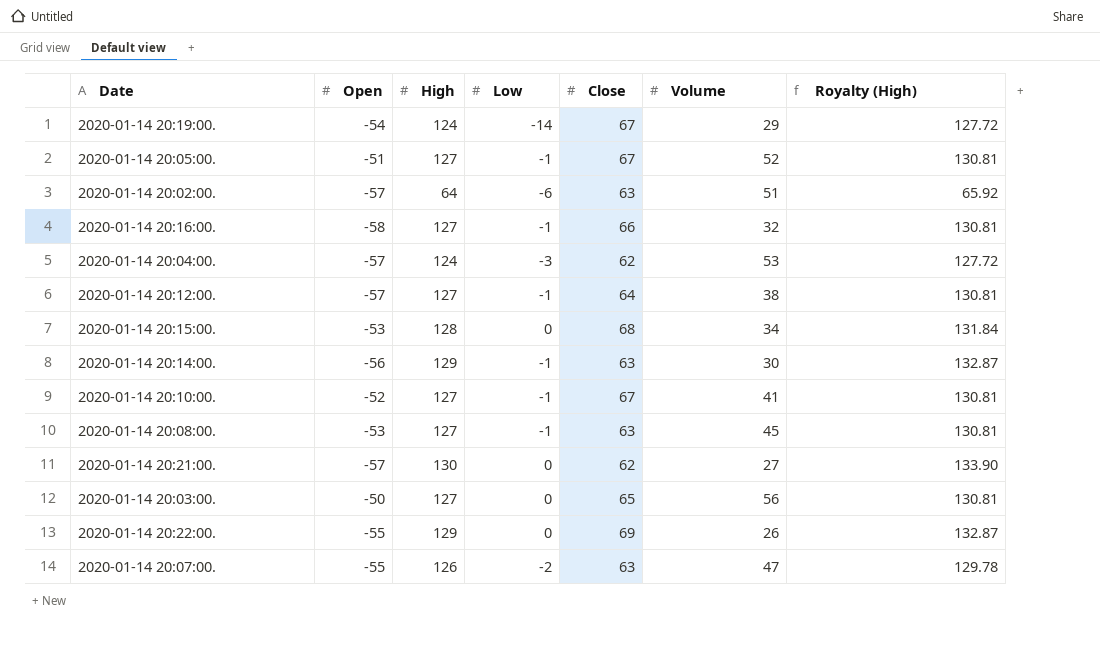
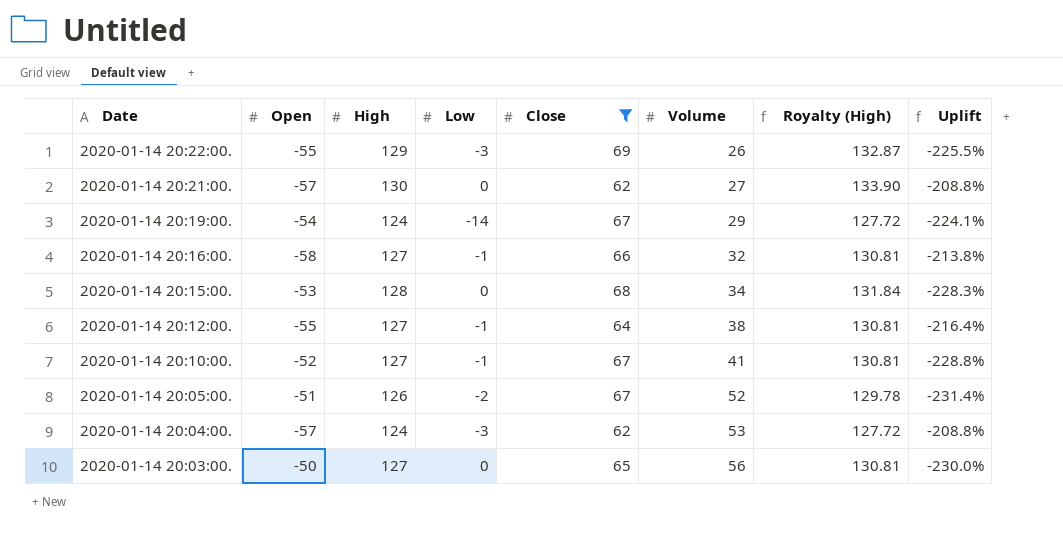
filter: none -> Close != 63
row order: none -> Date descending
column Uplift | formula: none -> ([Close] - [Open]) / [Open]
2020-01-14 20:22:00. | Low: 0 -> -3
2020-01-14 20:12:00. | Open: -57 -> -55
2020-01-14 20:05:00. | High: 127 -> 126
2020-01-14 20:05:00. | Low: -1 -> -2
2020-01-14 20:05:00. | Royalty (High): 130.81 -> 129.78

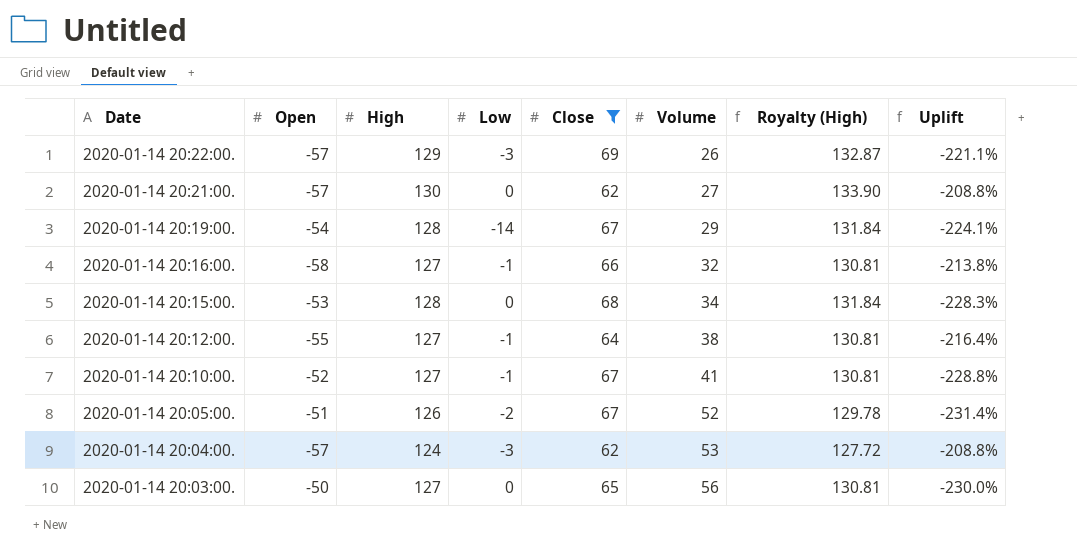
2020-01-14 20:22:00. | Open: -55 -> -57
2020-01-14 20:22:00. | Uplift: -225.5% -> -221.1%
2020-01-14 20:19:00. | High: 124 -> 128
2020-01-14 20:19:00. | Royalty (High): 127.72 -> 131.84

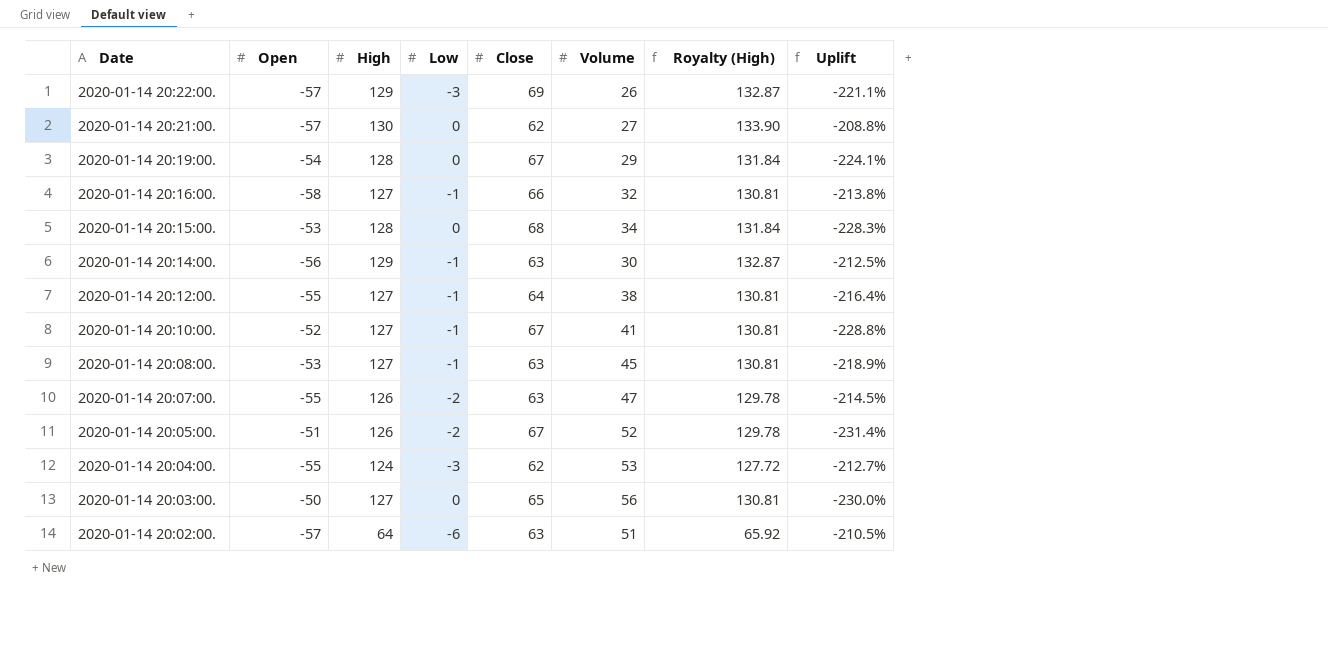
filter: Close != 63 -> none
2020-01-14 20:19:00. | Low: -14 -> 0
2020-01-14 20:04:00. | Open: -57 -> -55
2020-01-14 20:04:00. | Uplift: -208.8% -> -212.7%

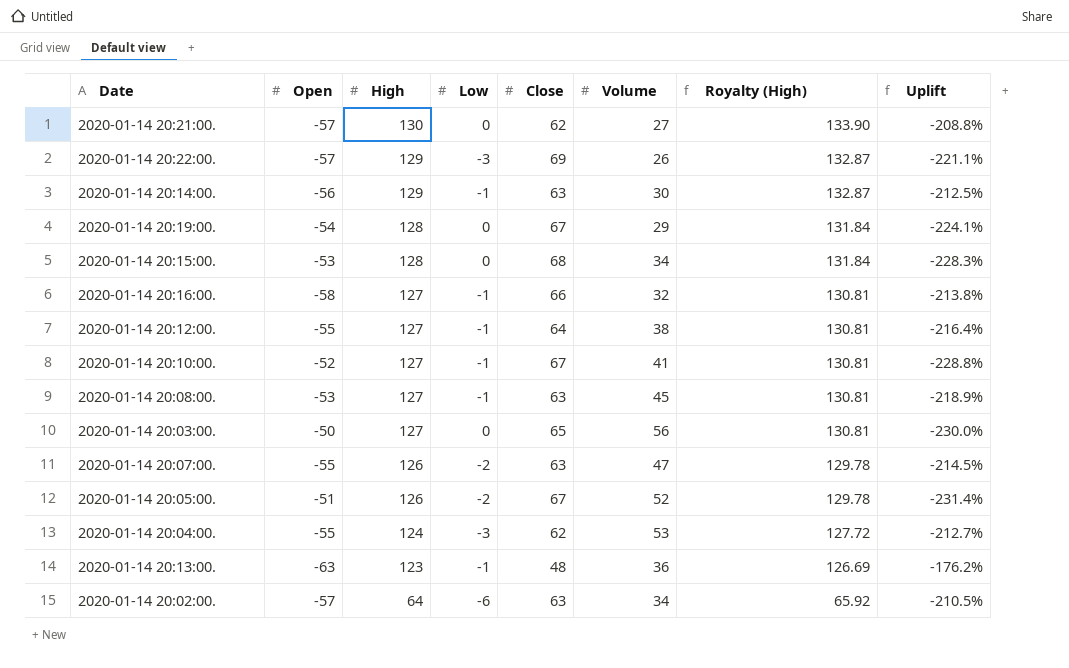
row order: Date descending -> High descending
row 2020-01-14 20:13:00.: none -> -63 | 123 | -1 | 48 | 36 | 126.69 | -176.2%
2020-01-14 20:02:00. | Volume: 51 -> 34

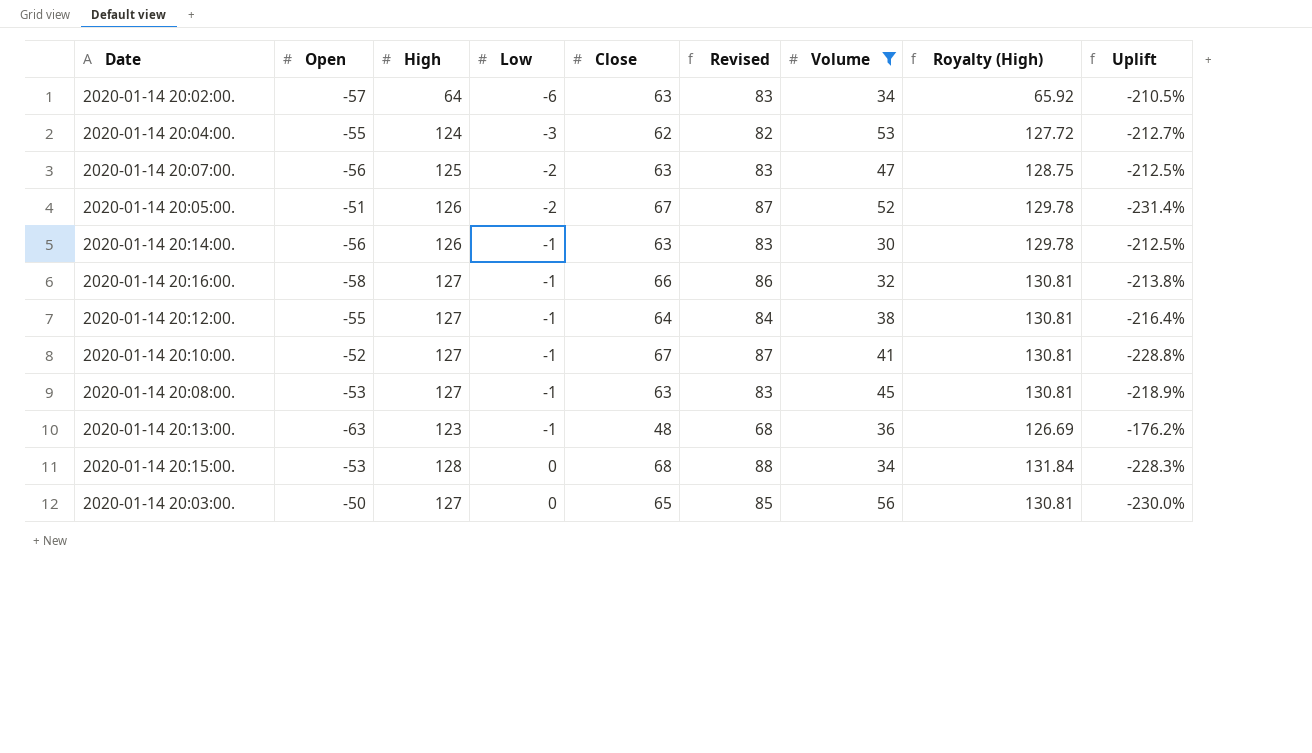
filter: none -> Volume >= 30
row order: High descending -> Low ascending
column Revised | formula: none -> [Close] + 20
2020-01-14 20:07:00. | Open: -55 -> -56
2020-01-14 20:07:00. | High: 126 -> 125
2020-01-14 20:07:00. | Royalty (High): 129.78 -> 128.75
2020-01-14 20:07:00. | Uplift: -214.5% -> -212.5%
2020-01-14 20:14:00. | High: 129 -> 126
2020-01-14 20:14:00. | Royalty (High): 132.87 -> 129.78

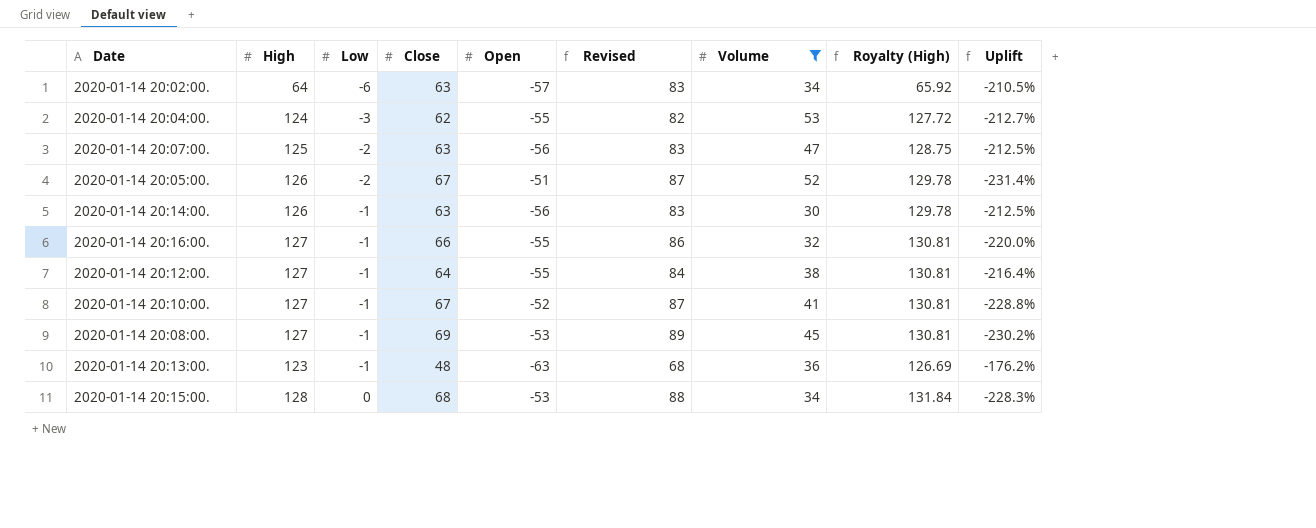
column Open | position: 2 -> 5
row 2020-01-14 20:03:00.: -50 | 127 | 0 | 65 | 85 | 56 | 130.81 | -230.0% -> none
2020-01-14 20:16:00. | Open: -58 -> -55
2020-01-14 20:16:00. | Uplift: -213.8% -> -220.0%
2020-01-14 20:08:00. | Close: 63 -> 69
2020-01-14 20:08:00. | Revised: 83 -> 89
2020-01-14 20:08:00. | Uplift: -218.9% -> -230.2%

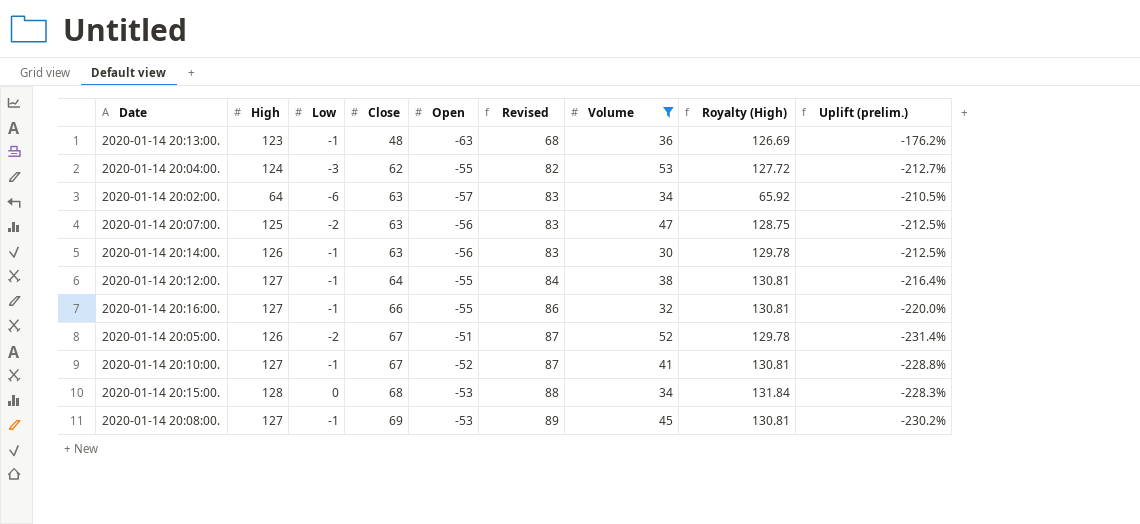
row order: Low ascending -> Close ascending
column name: Uplift -> Uplift (prelim.)

